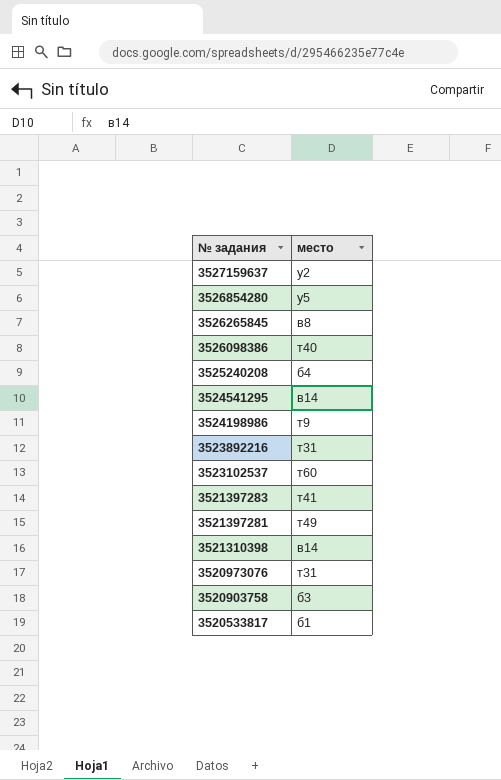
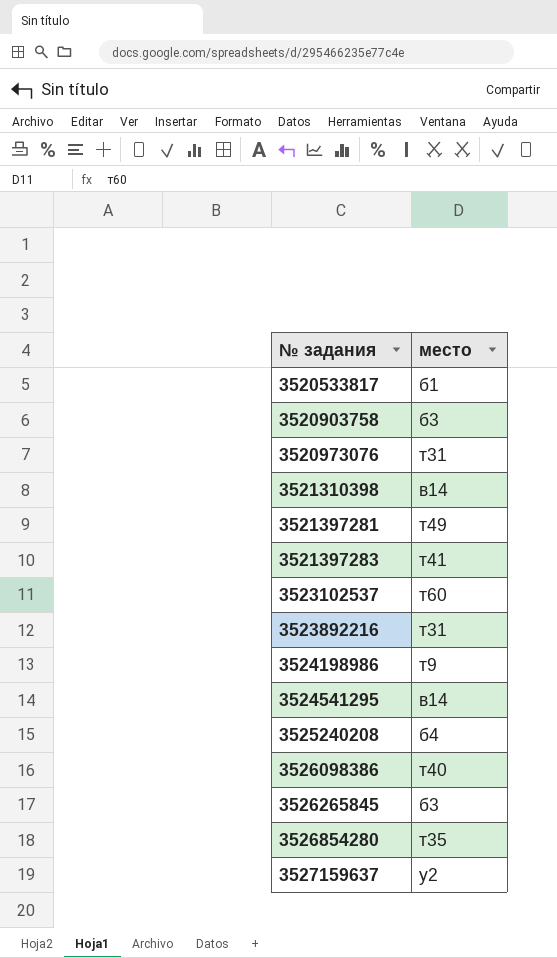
row order: № задания descending -> № задания ascending
3526265845 | место: в8 -> б3
3526854280 | место: у5 -> т35

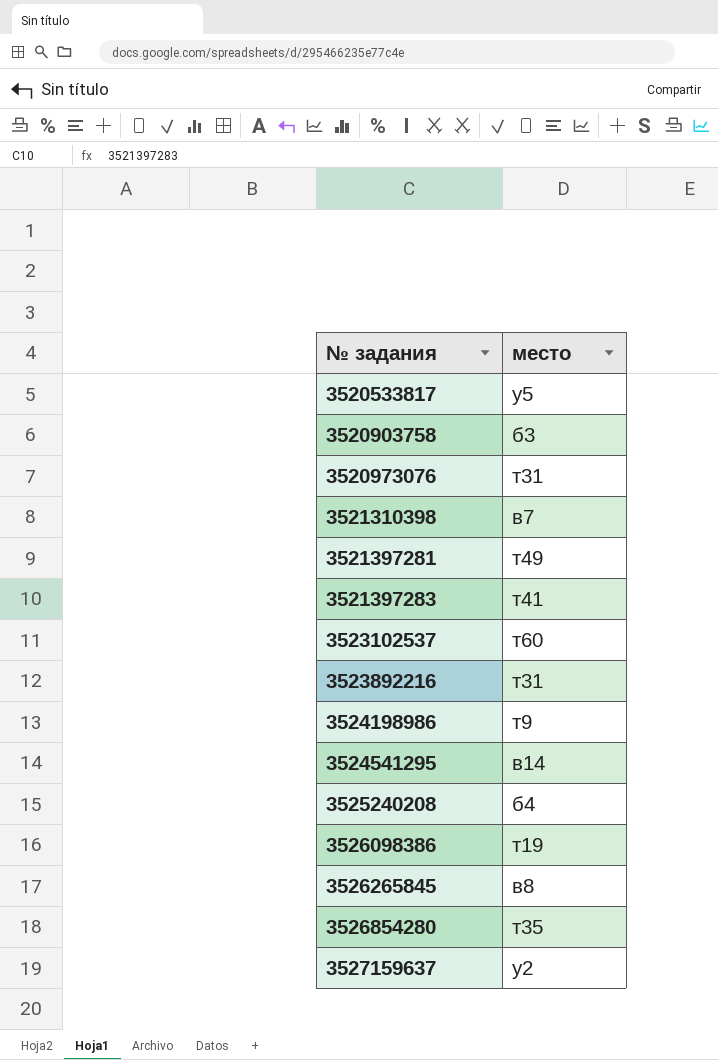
3520533817 | место: б1 -> у5
3521310398 | место: в14 -> в7
3526098386 | место: т40 -> т19
3526265845 | место: б3 -> в8

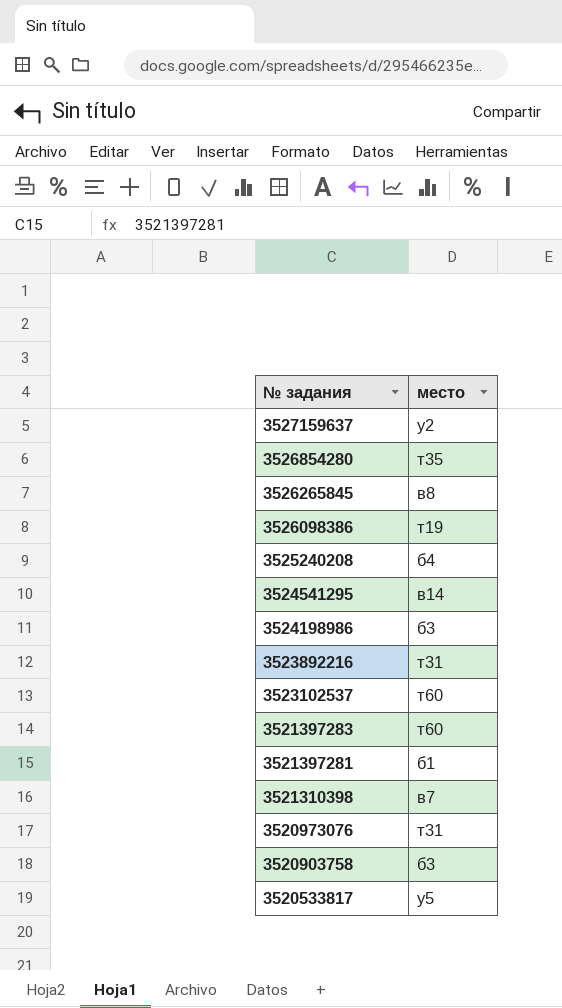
row order: № задания ascending -> № задания descending
3524198986 | место: т9 -> б3
3521397283 | место: т41 -> т60
3521397281 | место: т49 -> б1

